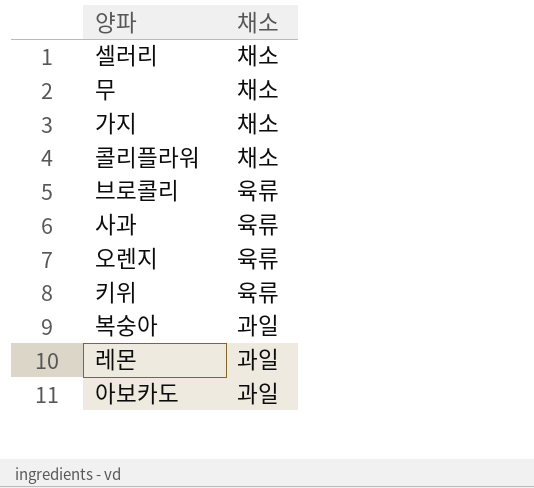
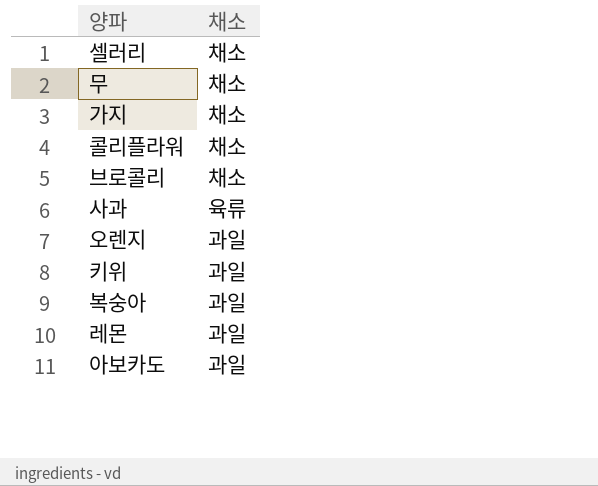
브로콜리 | 채소: 육류 -> 채소
오렌지 | 채소: 육류 -> 과일
키위 | 채소: 육류 -> 과일

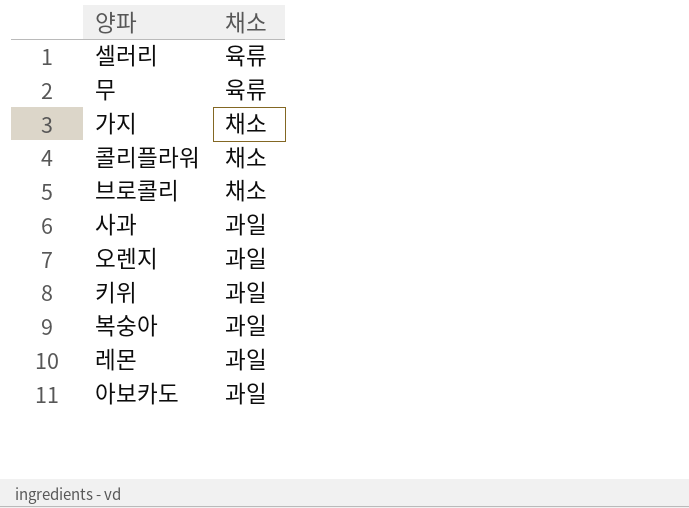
셀러리 | 채소: 채소 -> 육류
무 | 채소: 채소 -> 육류
사과 | 채소: 육류 -> 과일

